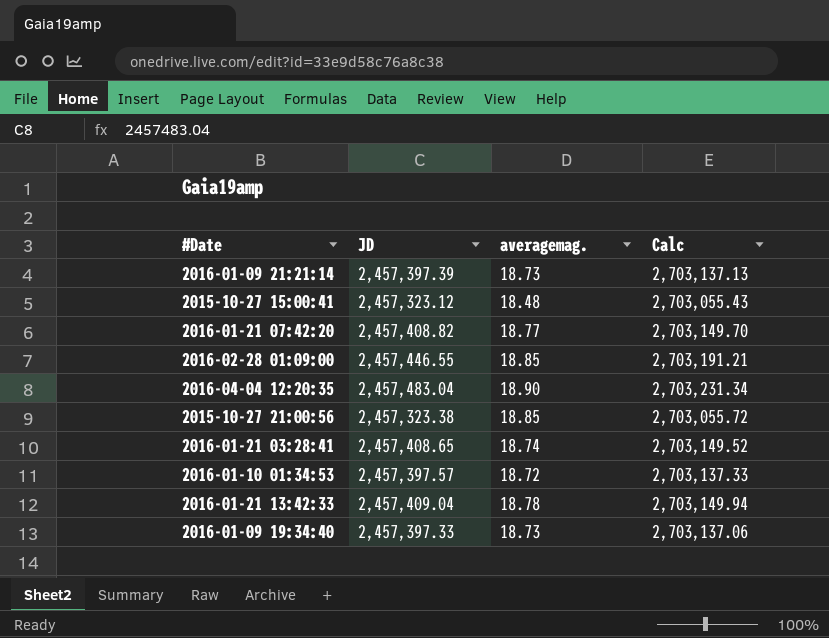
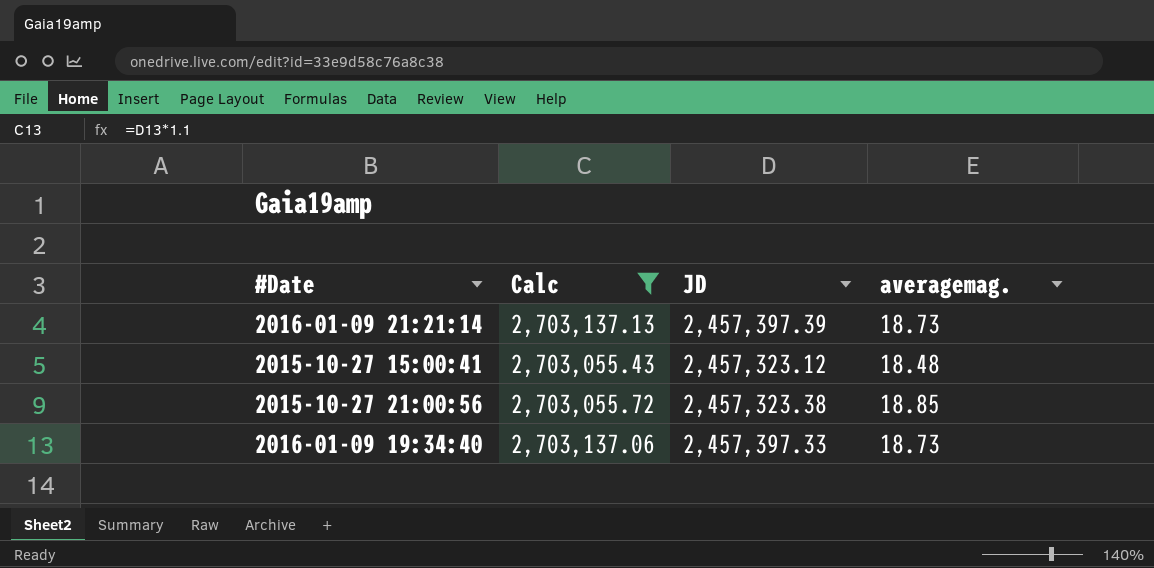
filter: none -> Calc <= 2,703,137.13
column Calc | position: 4 -> 2

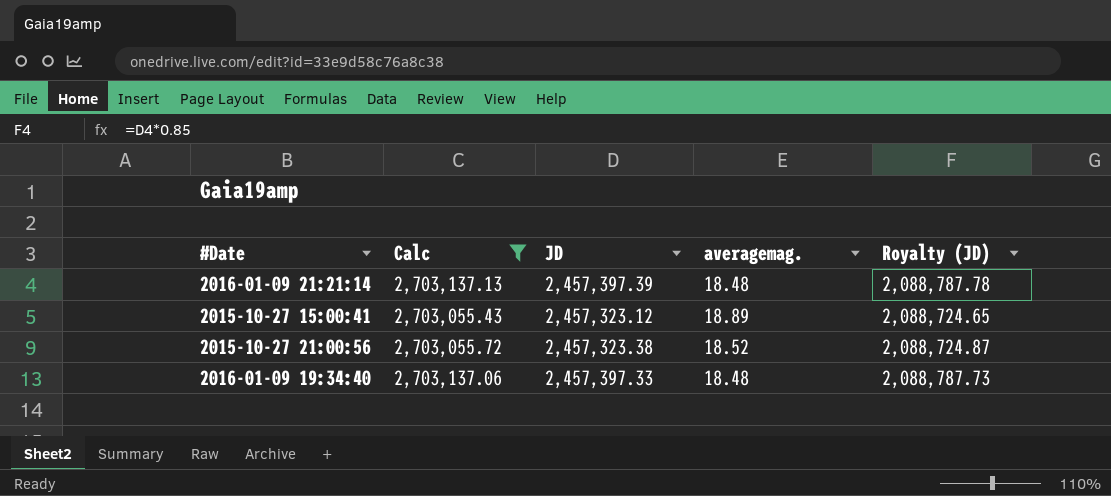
column Royalty (JD) | formula: none -> [JD] * 0.85
2016-01-09 21:21:14 | averagemag.: 18.73 -> 18.48
2015-10-27 15:00:41 | averagemag.: 18.48 -> 18.89
2015-10-27 21:00:56 | averagemag.: 18.85 -> 18.52
2016-01-09 19:34:40 | averagemag.: 18.73 -> 18.48

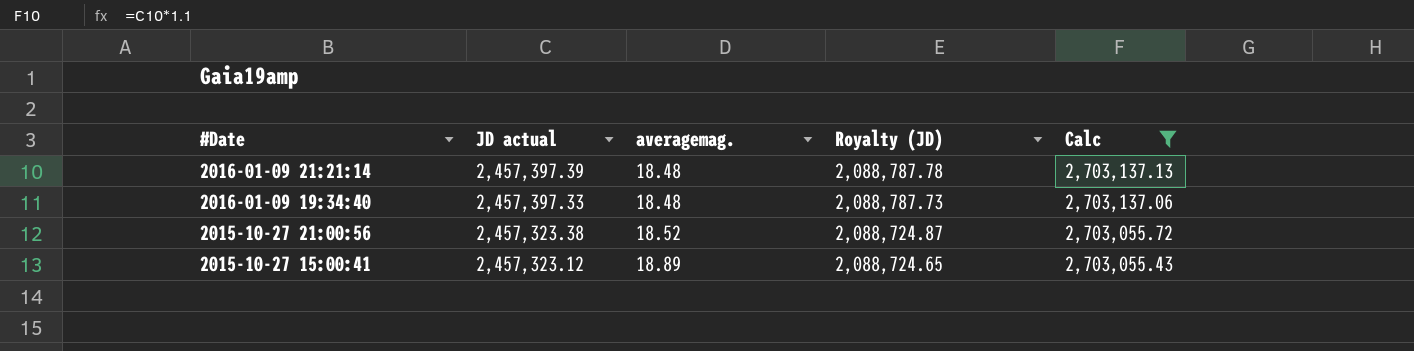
row order: none -> #Date descending
column name: JD -> JD actual
column Calc | position: 2 -> 5

